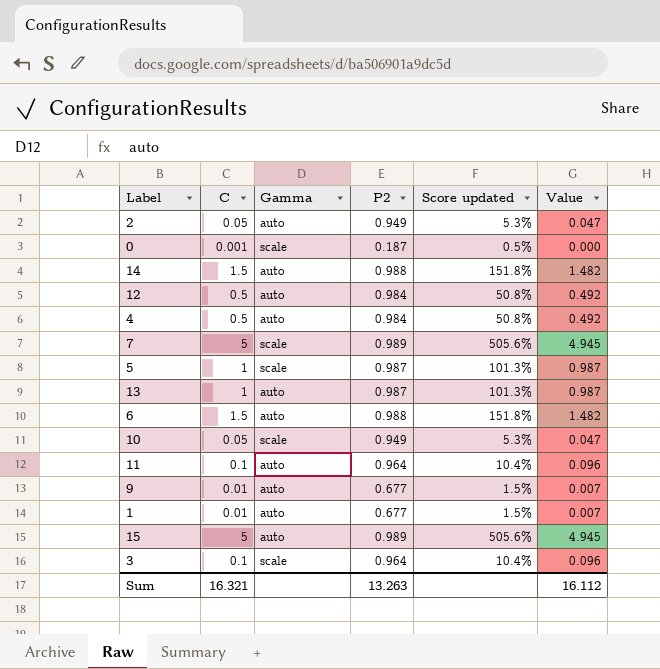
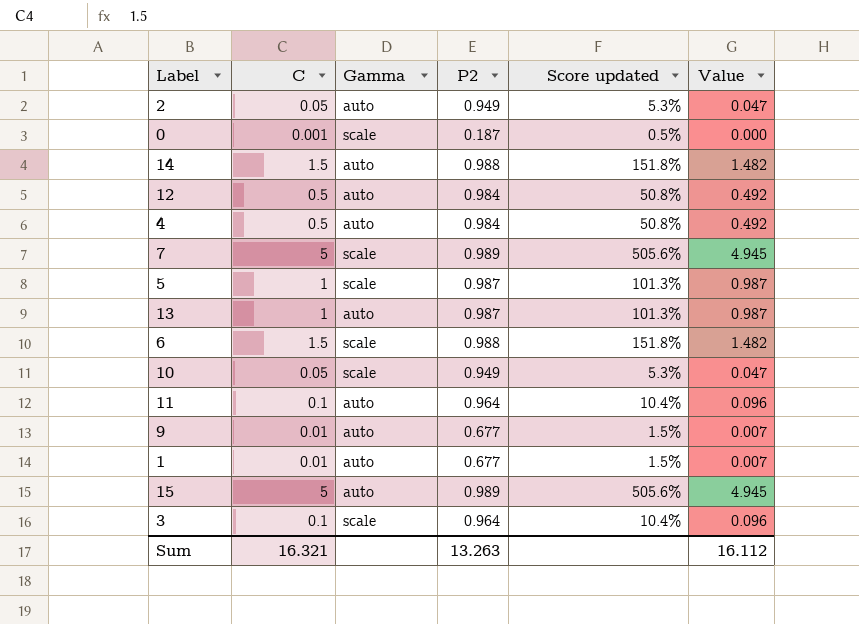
6 | Gamma: auto -> scale

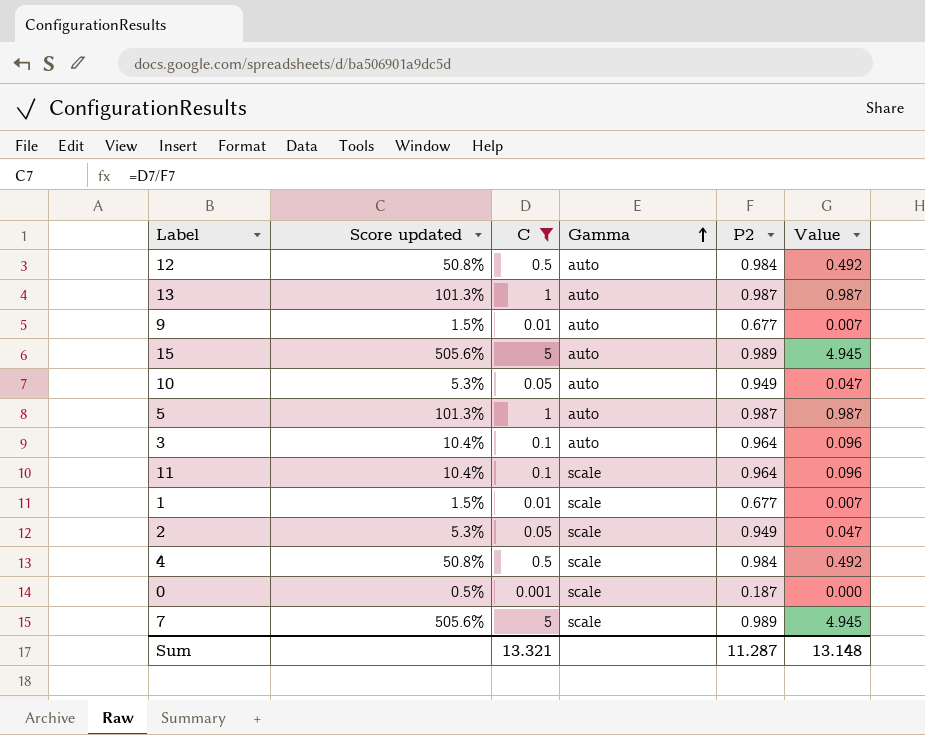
filter: none -> C != 1.5
row order: none -> Gamma ascending
column Score updated | position: 5 -> 2
10 | Gamma: scale -> auto
5 | Gamma: scale -> auto
3 | Gamma: scale -> auto
11 | Gamma: auto -> scale
1 | Gamma: auto -> scale
2 | Gamma: auto -> scale
4 | Gamma: auto -> scale
Sum | C: 16.321 -> 13.321
Sum | P2: 13.263 -> 11.287
Sum | Value: 16.112 -> 13.148

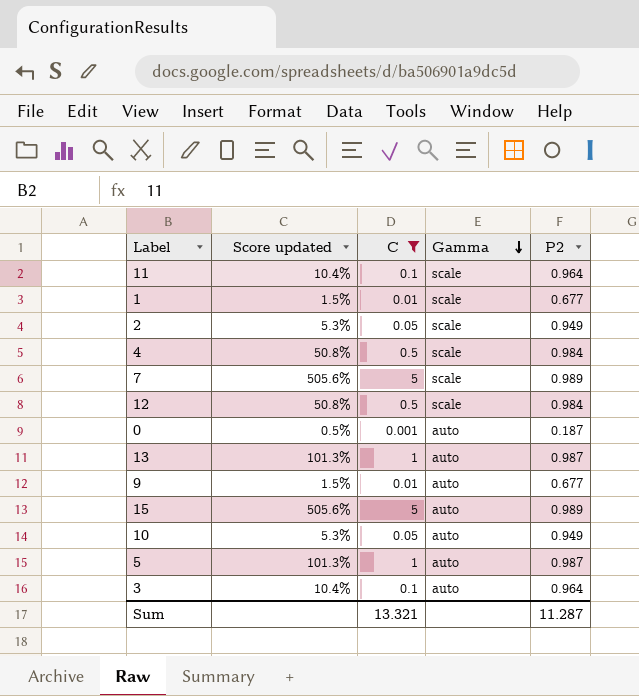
row order: Gamma ascending -> Gamma descending
column Value | formula: [C] * [P2] -> none
12 | Gamma: auto -> scale
0 | Gamma: scale -> auto

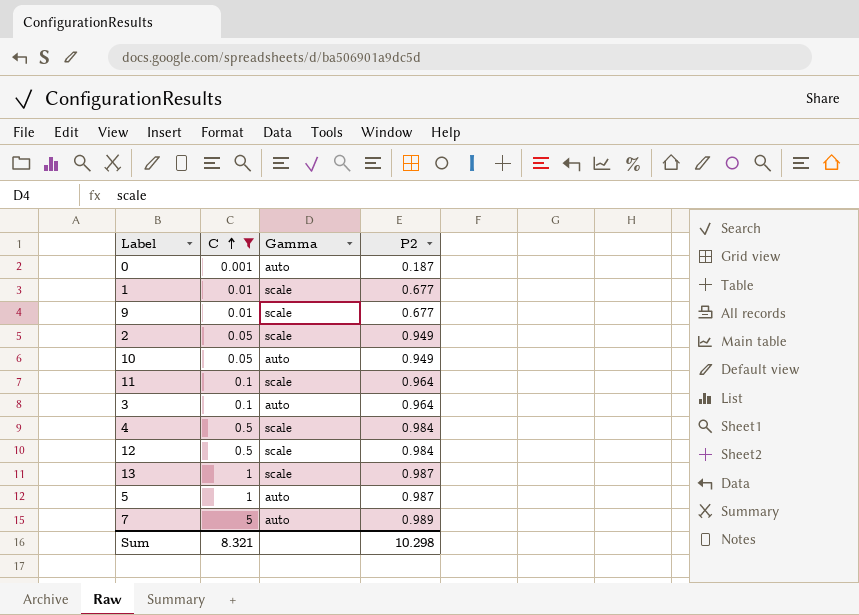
row order: Gamma descending -> C ascending
column Score updated | formula: [C] / [P2] -> none
row 15: 505.6% | 5 | auto | 0.989 -> none
9 | Gamma: auto -> scale
13 | Gamma: auto -> scale
7 | Gamma: scale -> auto
Sum | C: 13.321 -> 8.321
Sum | P2: 11.287 -> 10.298

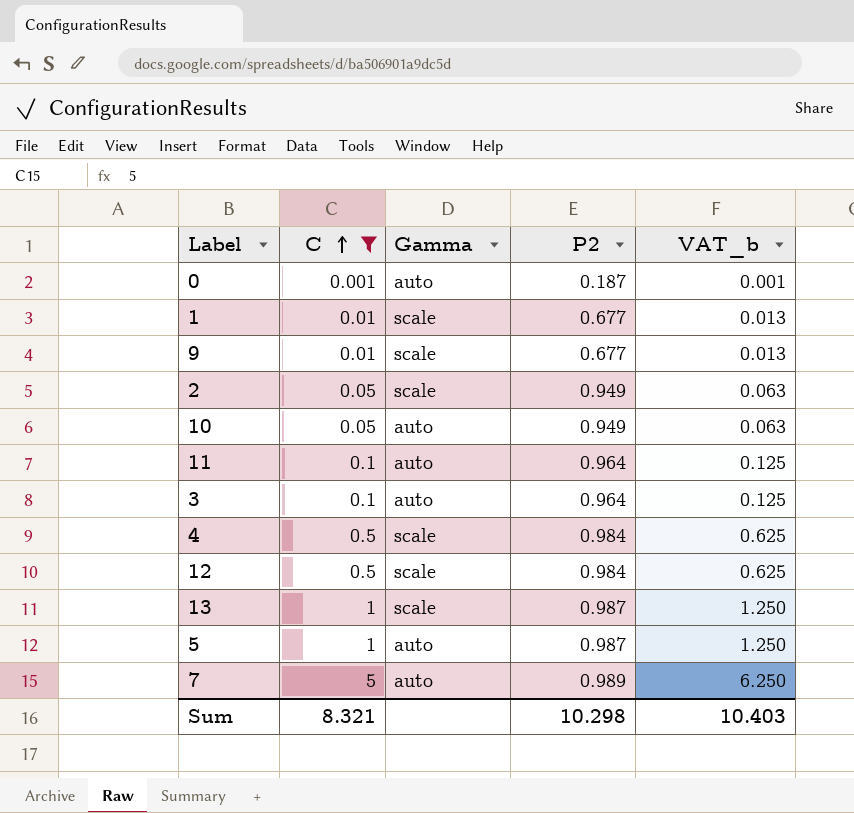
column VAT_b | formula: none -> [C] * 1.25
11 | Gamma: scale -> auto

